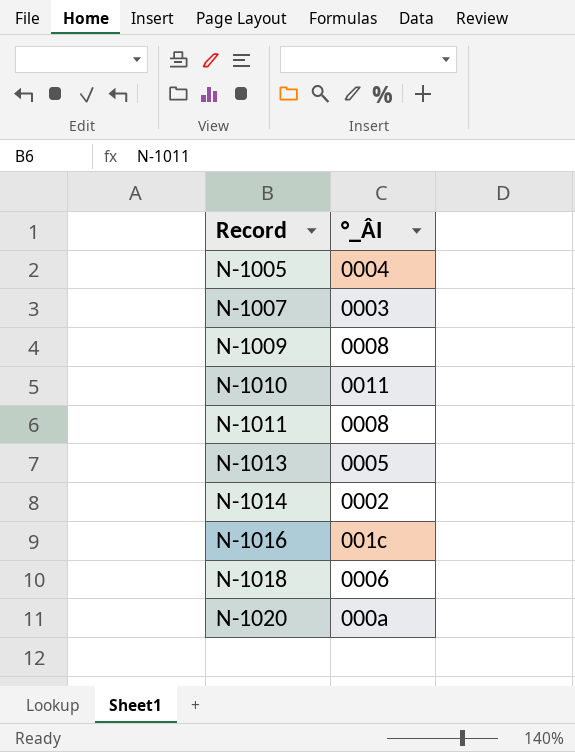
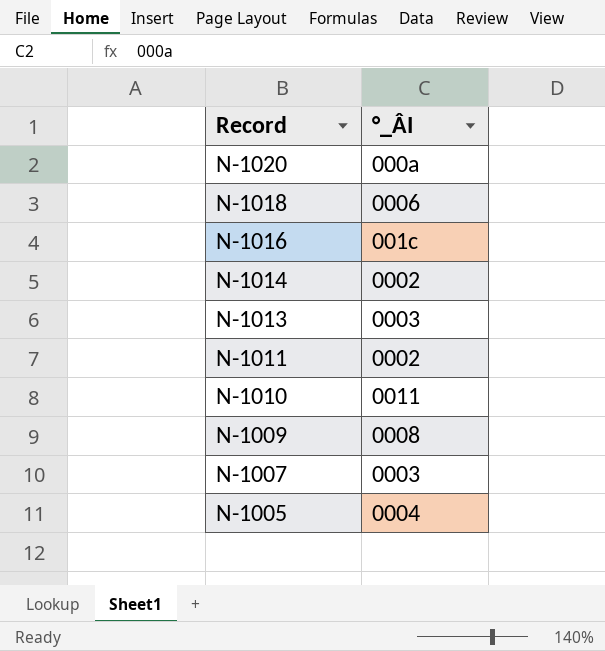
row order: Record ascending -> Record descending
N-1013 | °_ÂI: 0005 -> 0003
N-1011 | °_ÂI: 0008 -> 0002

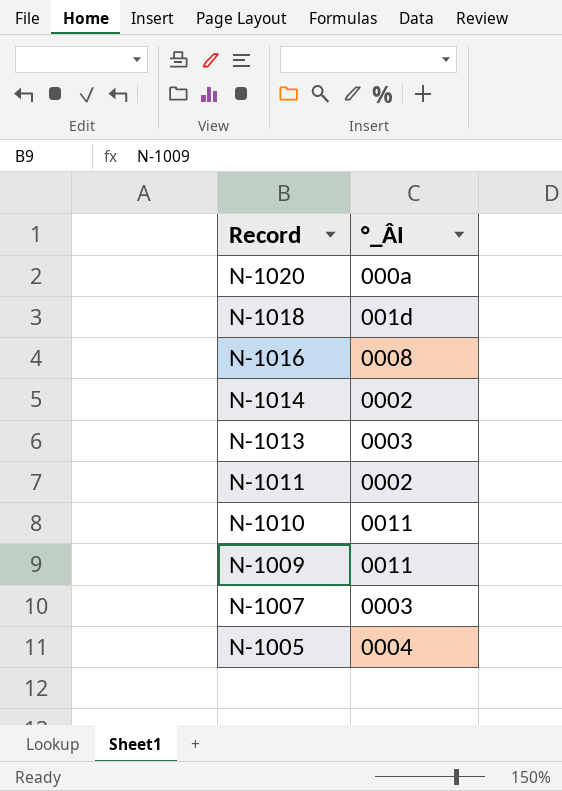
N-1018 | °_ÂI: 0006 -> 001d
N-1016 | °_ÂI: 001c -> 0008
N-1009 | °_ÂI: 0008 -> 0011

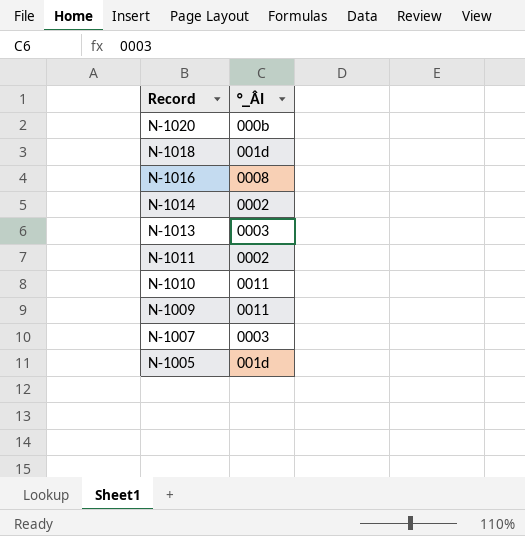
N-1020 | °_ÂI: 000a -> 000b
N-1005 | °_ÂI: 0004 -> 001d

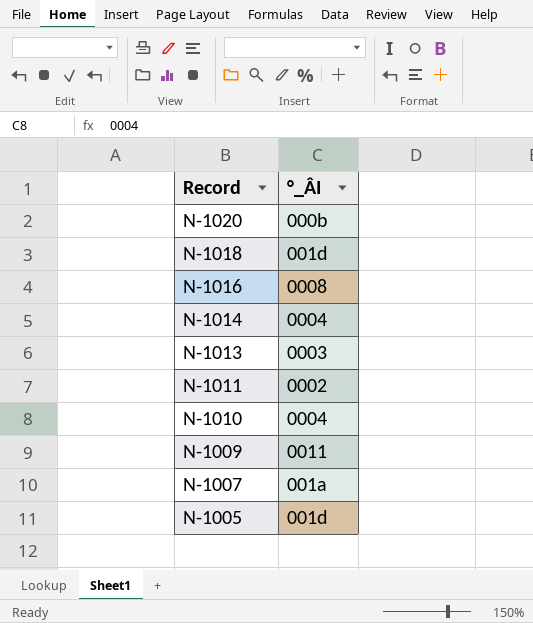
N-1014 | °_ÂI: 0002 -> 0004
N-1010 | °_ÂI: 0011 -> 0004
N-1007 | °_ÂI: 0003 -> 001a

